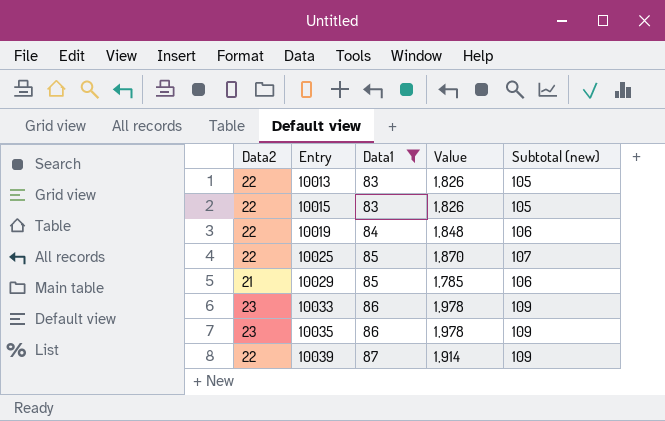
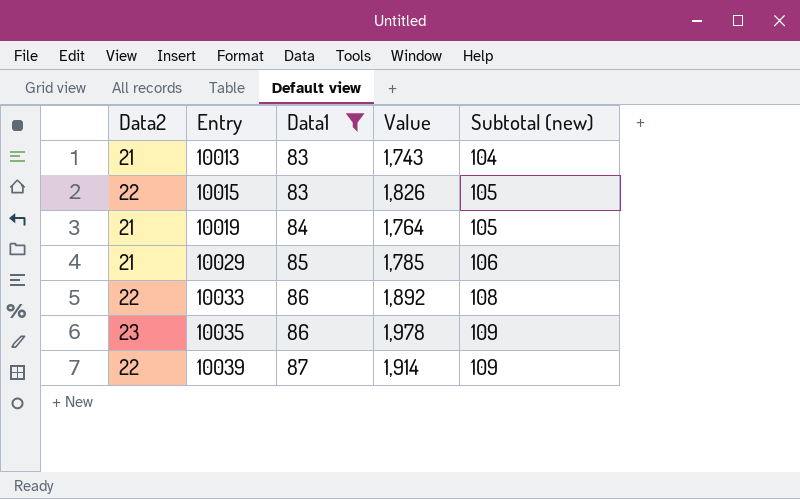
row 10025: 22 | 85 | 1,870 | 107 -> none
10013 | Data2: 22 -> 21
10013 | Value: 1,826 -> 1,743
10013 | Subtotal (new): 105 -> 104
10019 | Data2: 22 -> 21
10019 | Value: 1,848 -> 1,764
10019 | Subtotal (new): 106 -> 105
10033 | Data2: 23 -> 22
10033 | Value: 1,978 -> 1,892
10033 | Subtotal (new): 109 -> 108

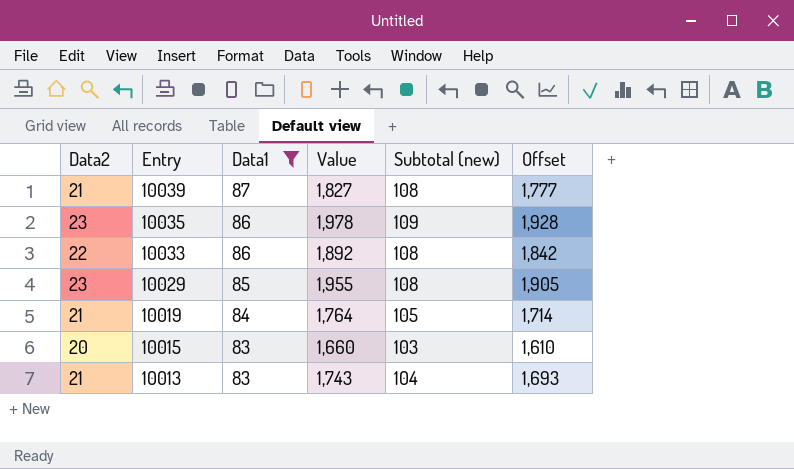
row order: Entry ascending -> Entry descending
column Offset | formula: none -> [Value] - 50
10039 | Data2: 22 -> 21
10039 | Value: 1,914 -> 1,827
10039 | Subtotal (new): 109 -> 108
10029 | Data2: 21 -> 23
10029 | Value: 1,785 -> 1,955
10029 | Subtotal (new): 106 -> 108
10015 | Data2: 22 -> 20
10015 | Value: 1,826 -> 1,660
10015 | Subtotal (new): 105 -> 103

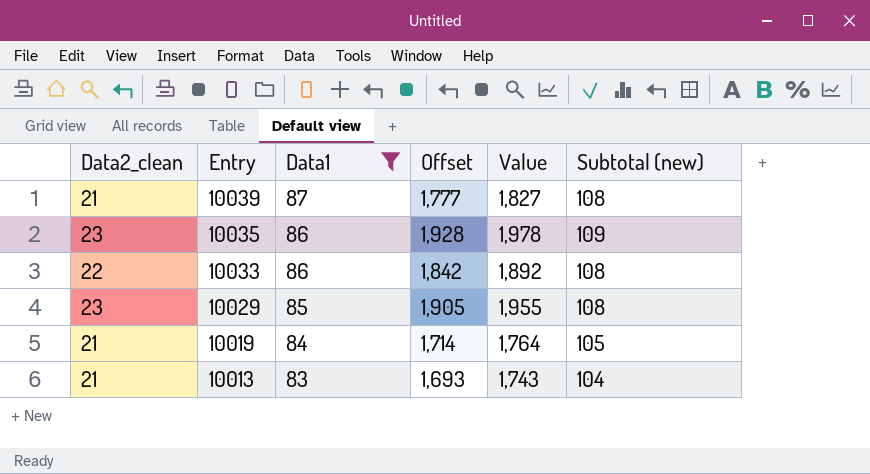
column name: Data2 -> Data2_clean
column Offset | position: 6 -> 4
row 10015: 20 | 83 | 1,660 | 103 | 1,610 -> none

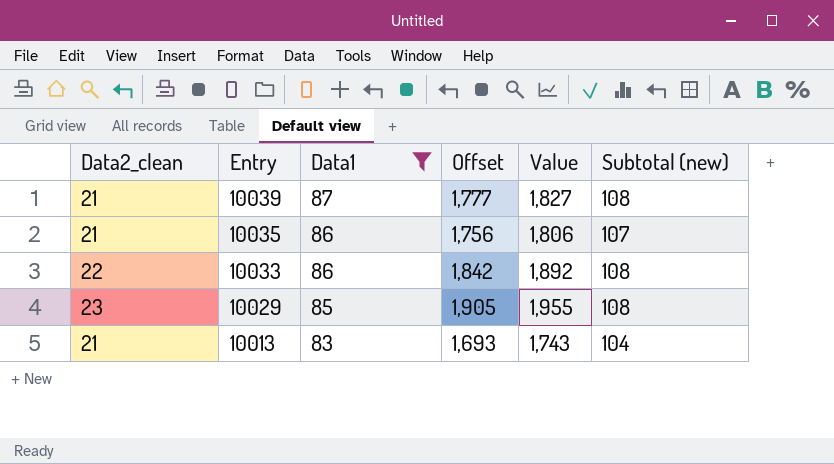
row 10019: 21 | 84 | 1,714 | 1,764 | 105 -> none
10035 | Data2_clean: 23 -> 21
10035 | Offset: 1,928 -> 1,756
10035 | Value: 1,978 -> 1,806
10035 | Subtotal (new): 109 -> 107

